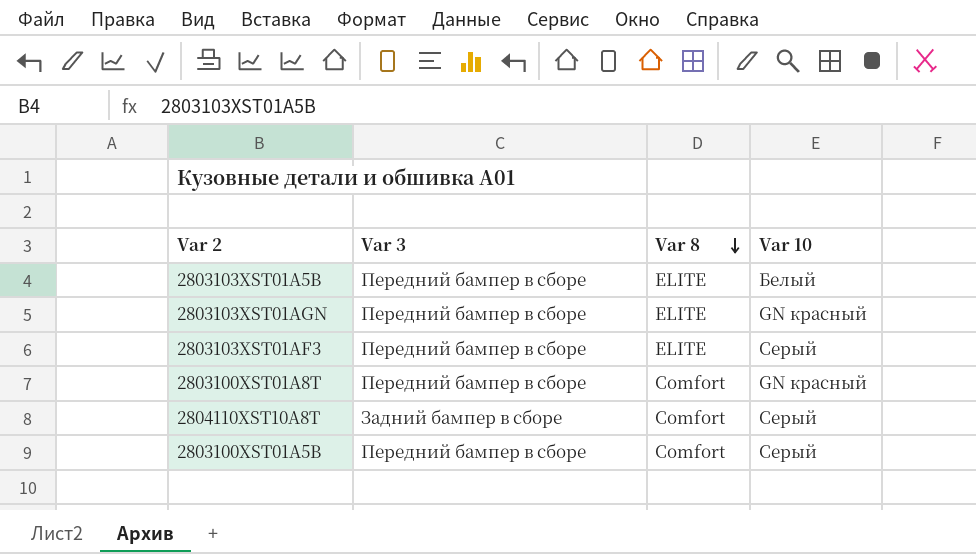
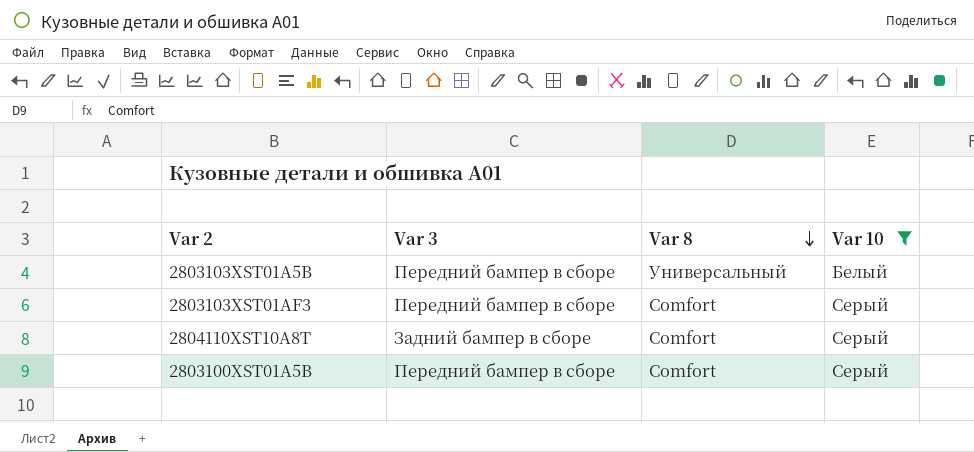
filter: none -> Var 10 != GN красный
2803103XST01A5B | Var 8: ELITE -> Универсальный
2803103XST01AF3 | Var 8: ELITE -> Comfort

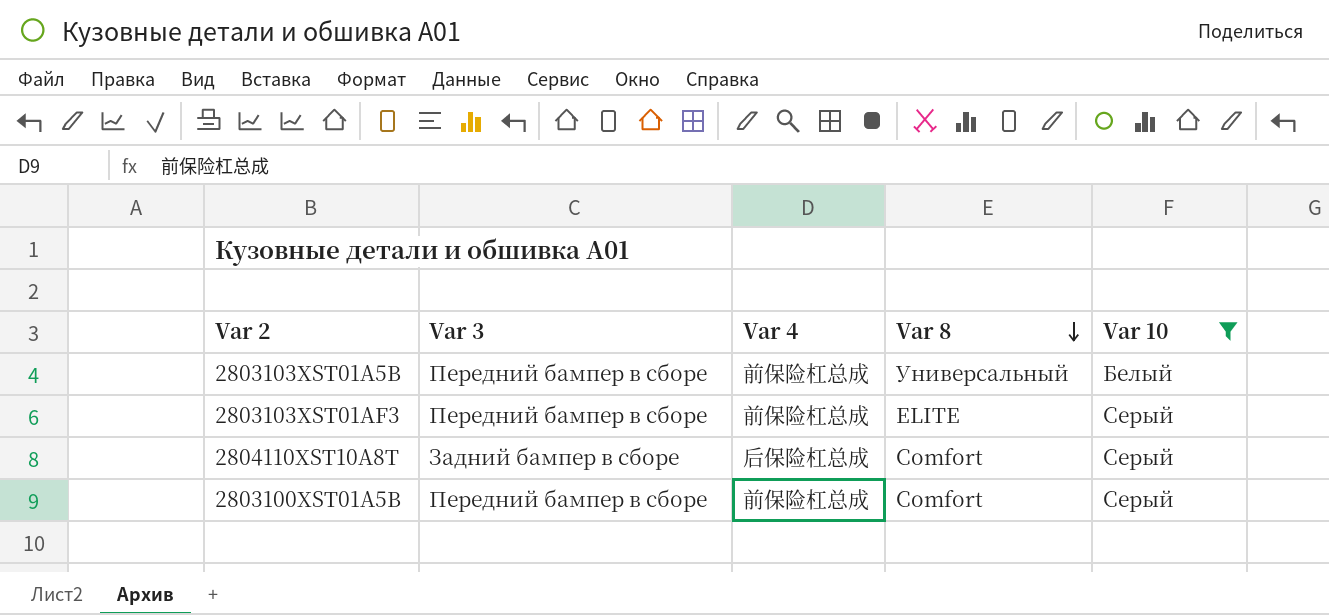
column Var 4 | position: none -> 3
2803103XST01AF3 | Var 8: Comfort -> ELITE

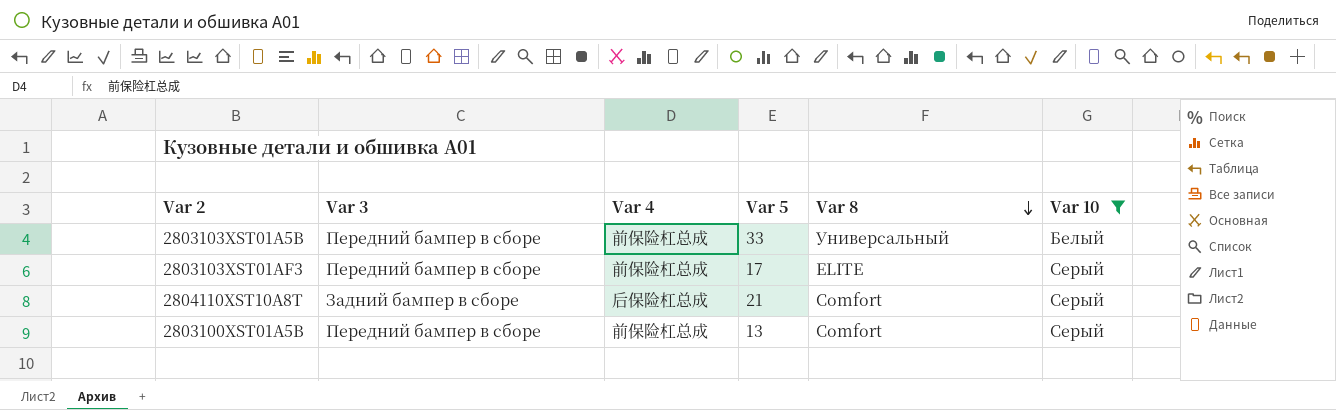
column Var 5 | position: none -> 4

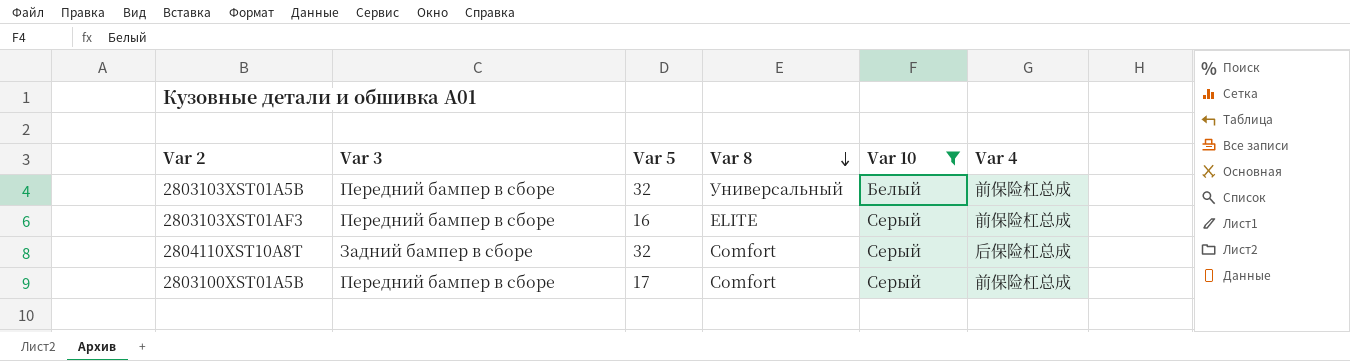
column Var 4 | position: 3 -> 6
2803103XST01A5B | Var 5: 33 -> 32
2803103XST01AF3 | Var 5: 17 -> 16
2804110XST10A8T | Var 5: 21 -> 32
2803100XST01A5B | Var 5: 13 -> 17

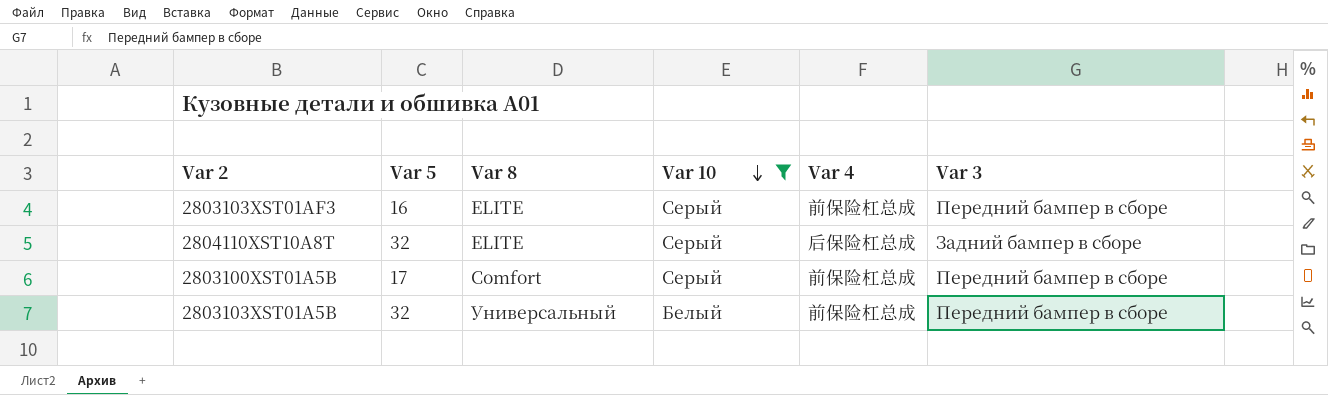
row order: Var 8 descending -> Var 10 descending
column Var 3 | position: 2 -> 6
2804110XST10A8T | Var 8: Comfort -> ELITE

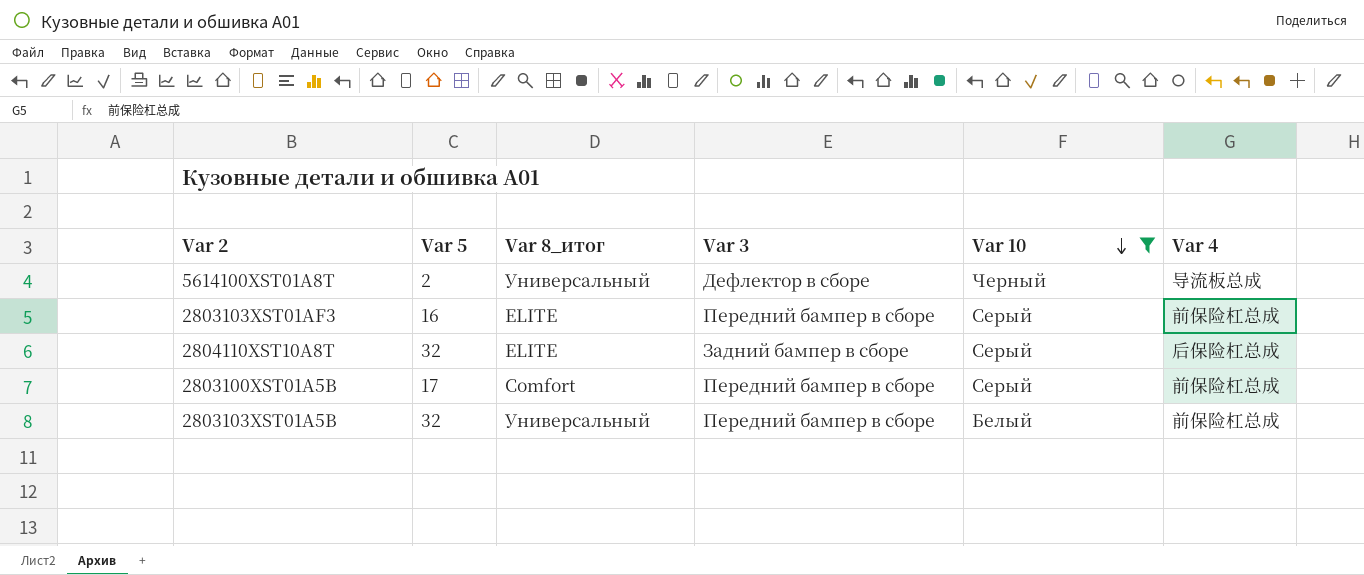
column name: Var 8 -> Var 8_итог
column Var 3 | position: 6 -> 4
row 5614100XST01A8T: none -> 2 | Универсальный | Дефлектор в сборе | Черный | 导流板总成

